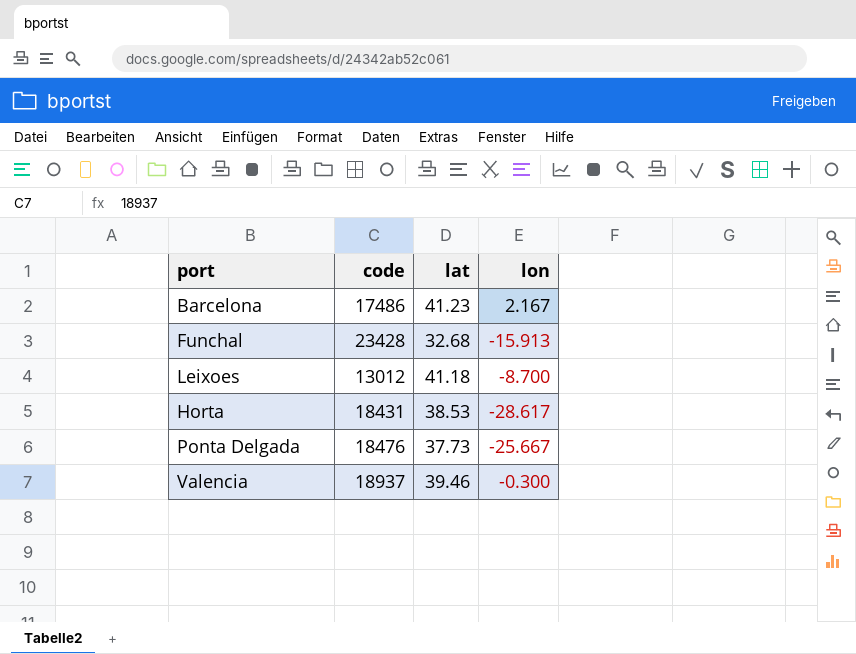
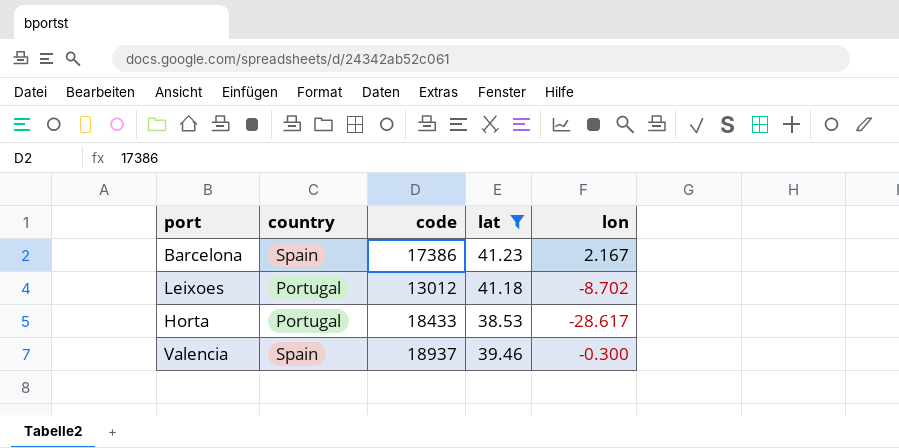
filter: none -> lat >= 38.53
column country | position: none -> 2
Barcelona | code: 17486 -> 17386
Leixoes | lon: -8.700 -> -8.702
Horta | code: 18431 -> 18433

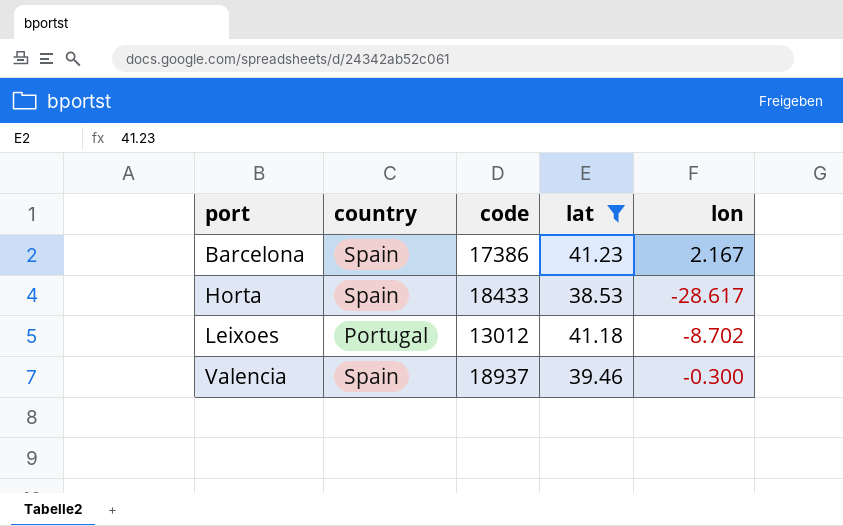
row order: none -> port ascending
Horta | country: Portugal -> Spain

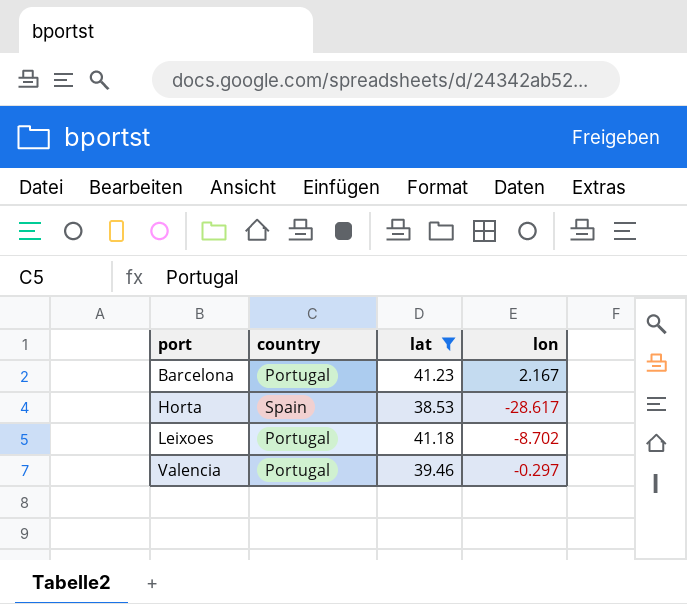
column code | position: 3 -> none
Barcelona | country: Spain -> Portugal
Valencia | country: Spain -> Portugal
Valencia | lon: -0.300 -> -0.297

